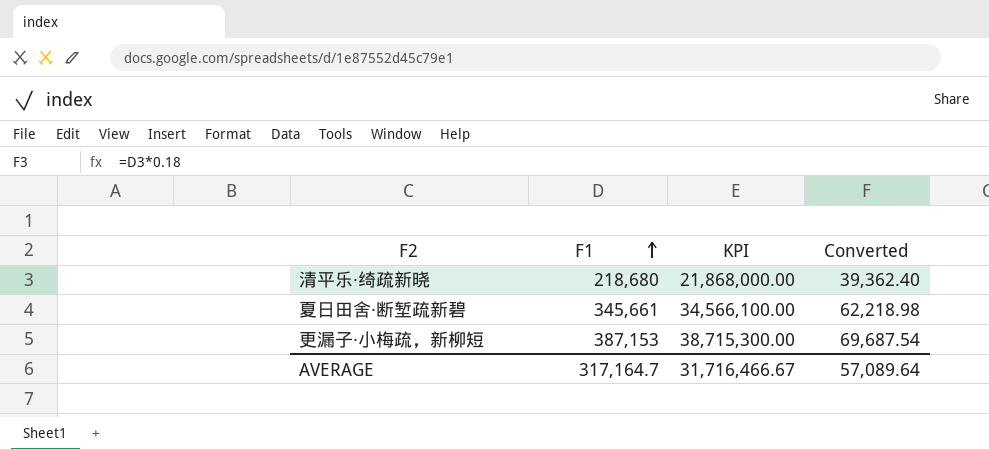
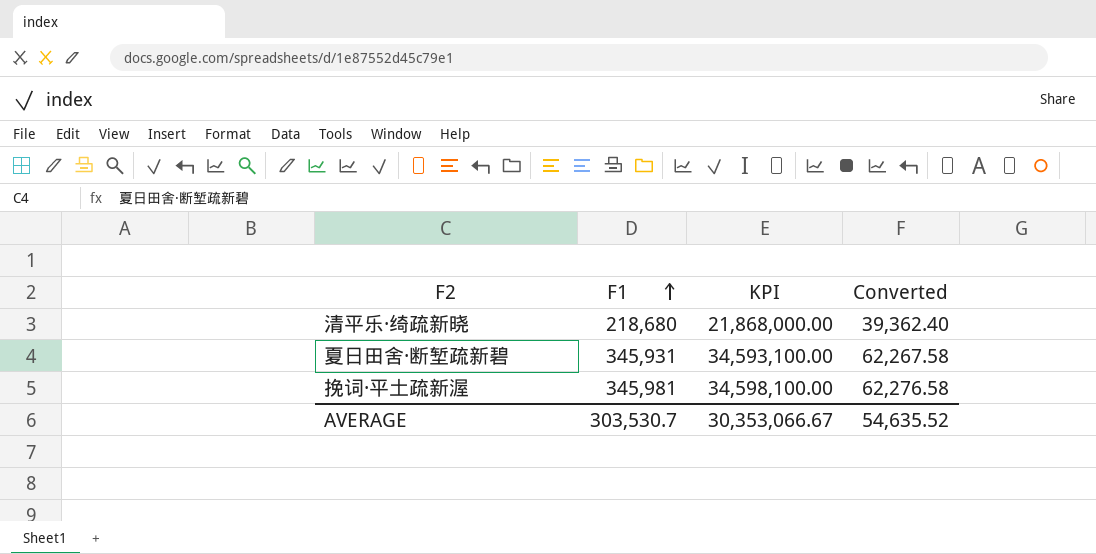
row 更漏子·小梅疏，新柳短: 387,153 | 38,715,300.00 | 69,687.54 -> none
夏日田舍·断堑疏新碧 | F1: 345,661 -> 345,931
夏日田舍·断堑疏新碧 | KPI: 34,566,100.00 -> 34,593,100.00
夏日田舍·断堑疏新碧 | Converted: 62,218.98 -> 62,267.58
row 挽词·平土疏新渥: none -> 345,981 | 34,598,100.00 | 62,276.58
AVERAGE | F1: 317,164.7 -> 303,530.7
AVERAGE | KPI: 31,716,466.67 -> 30,353,066.67
AVERAGE | Converted: 57,089.64 -> 54,635.52

